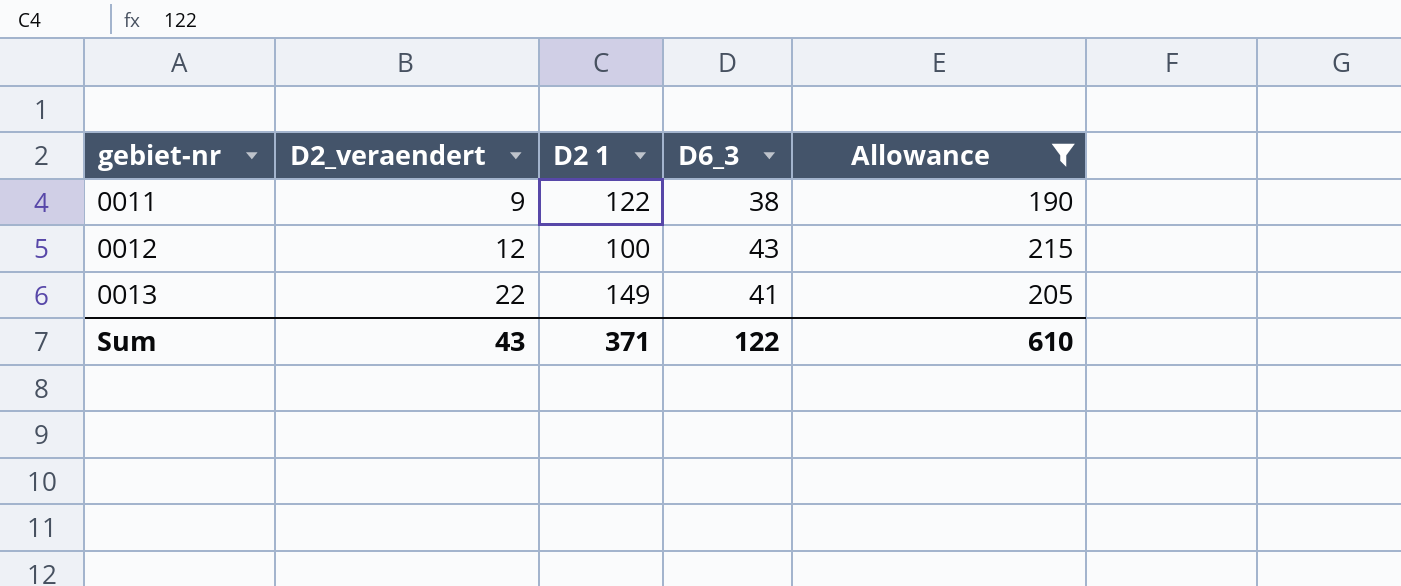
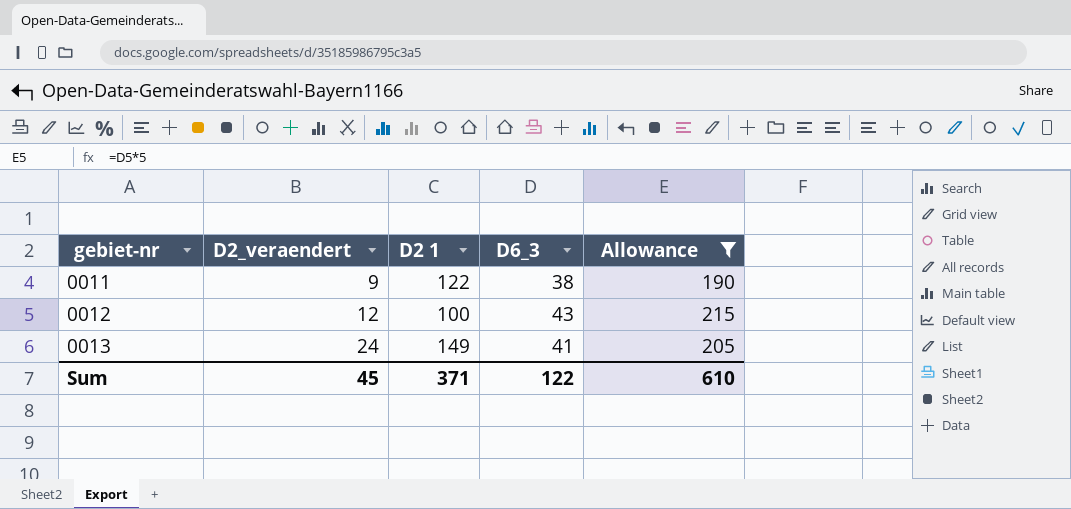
0013 | D2_veraendert: 22 -> 24
Sum | D2_veraendert: 43 -> 45

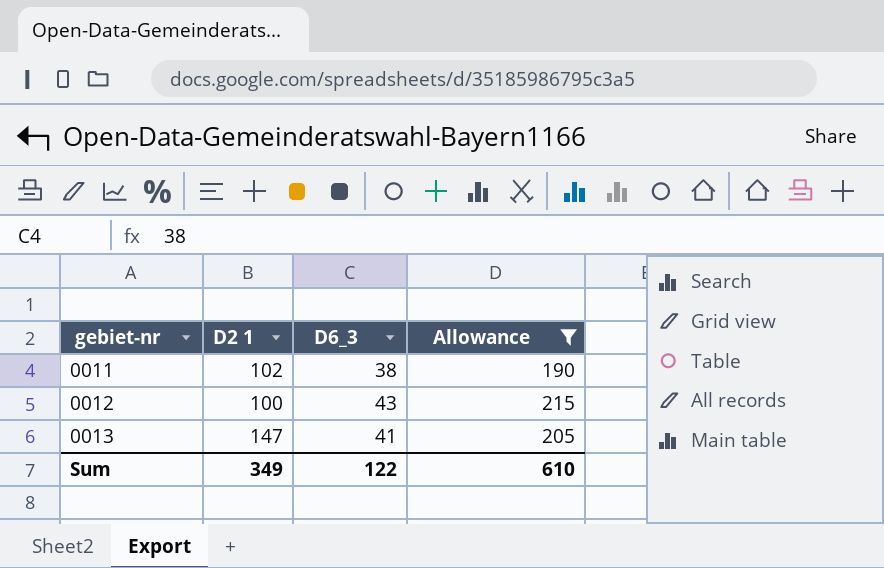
column D2_veraendert | position: 2 -> none
0011 | D2 1: 122 -> 102
0013 | D2 1: 149 -> 147
Sum | D2 1: 371 -> 349

